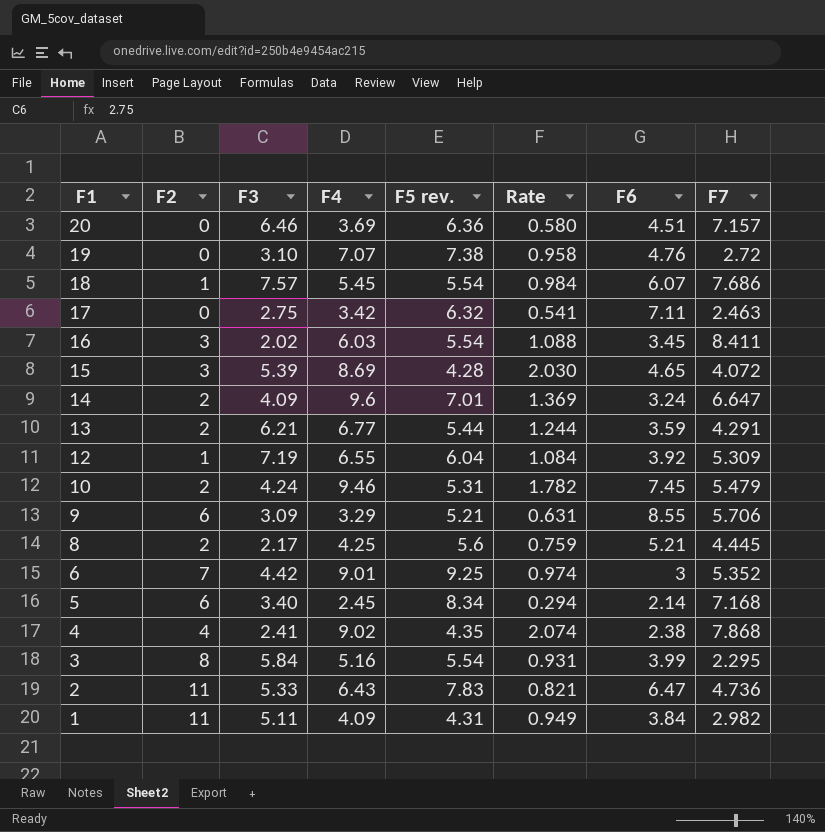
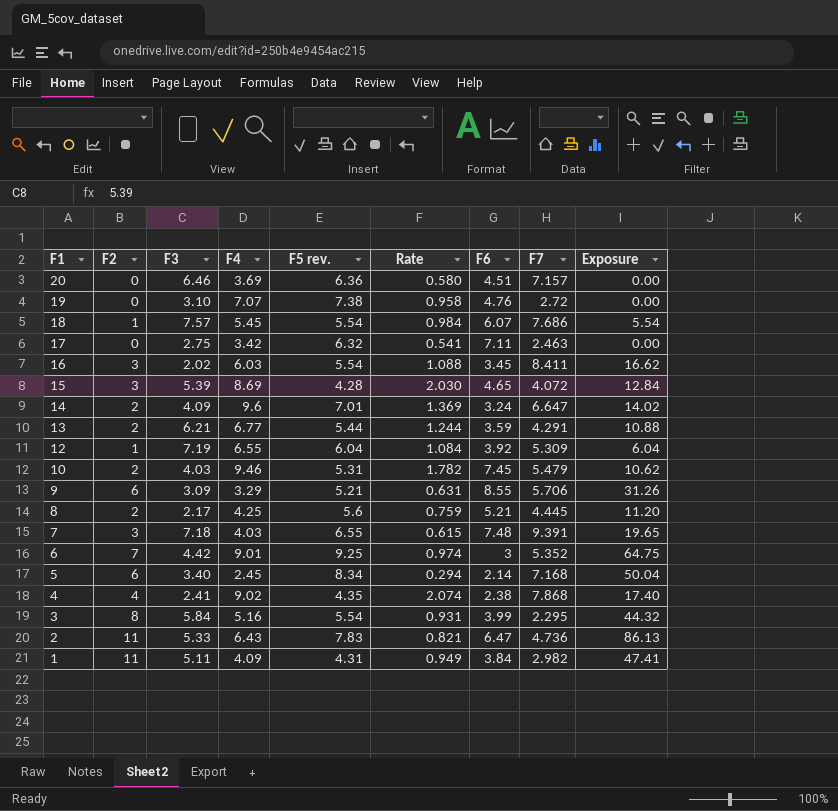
column Exposure | formula: none -> [F2] * [F5 rev.]
10 | F3: 4.24 -> 4.03
row 7: none -> 3 | 7.18 | 4.03 | 6.55 | 0.615 | 7.48 | 9.391 | 19.65

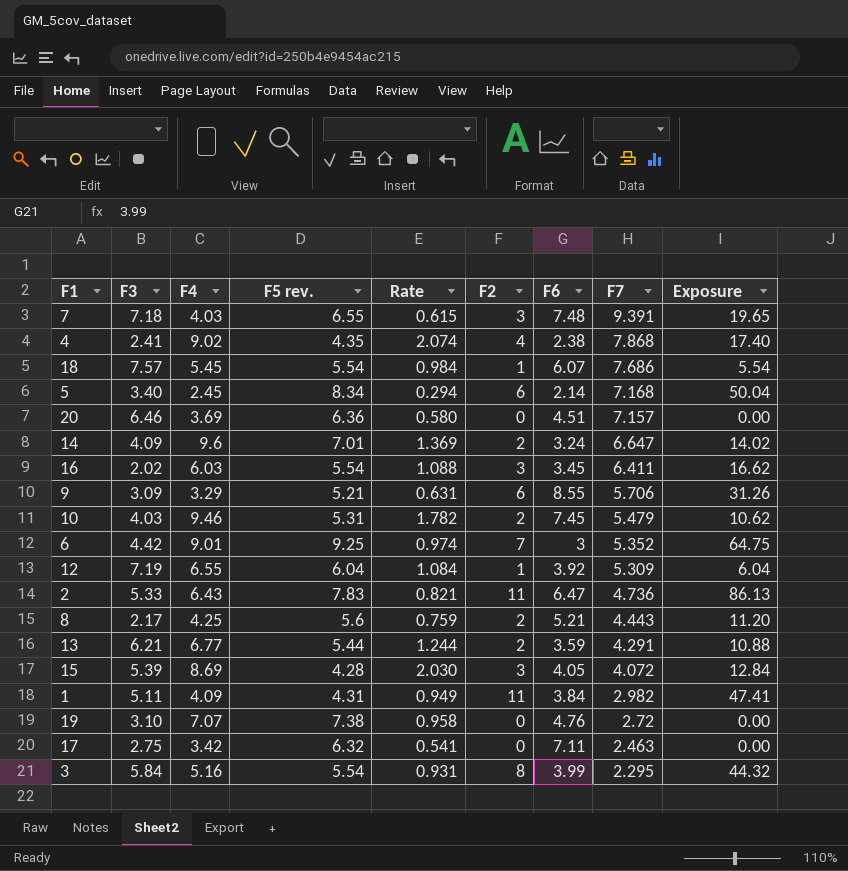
row order: F1 descending -> F7 descending
column F2 | position: 2 -> 6
16 | F7: 8.411 -> 6.411
8 | F7: 4.445 -> 4.443
15 | F6: 4.65 -> 4.05

